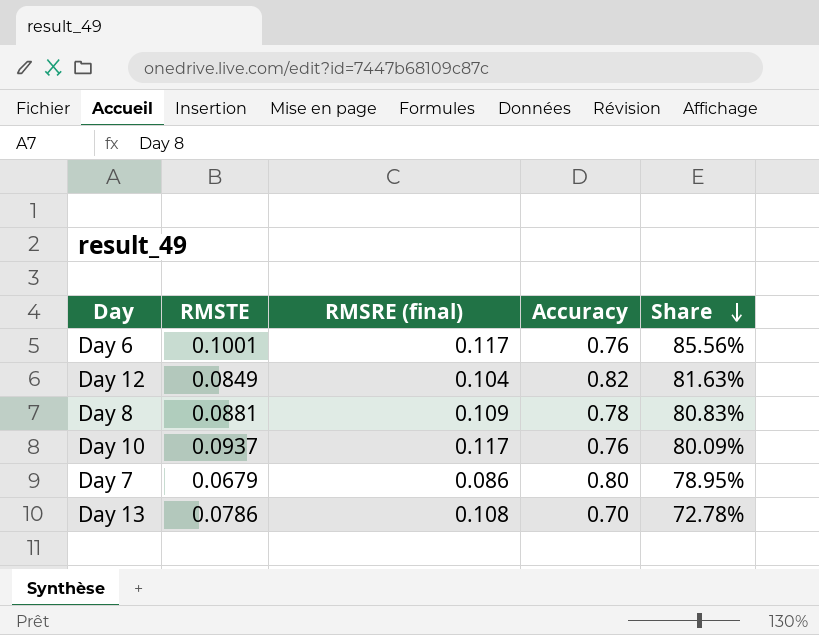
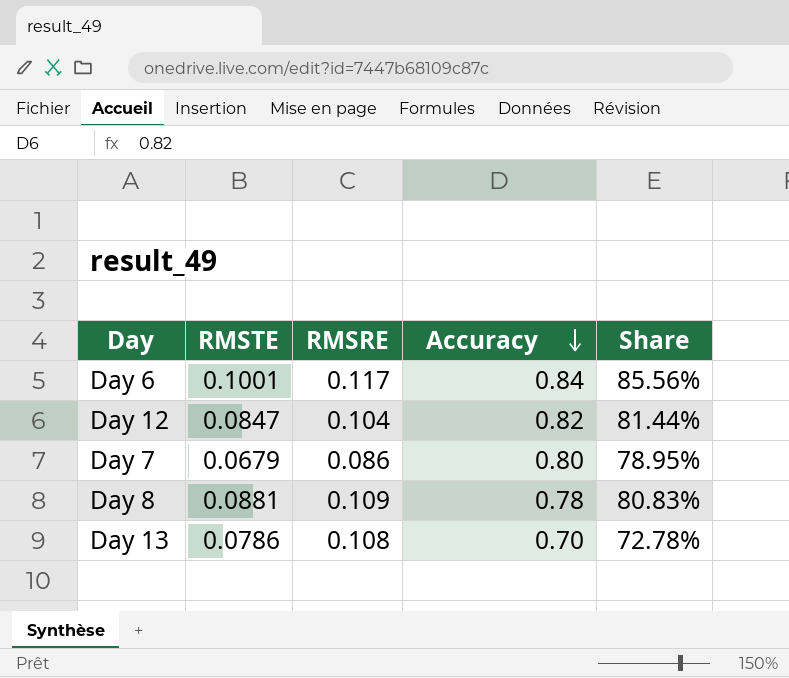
row order: Share descending -> Accuracy descending
column name: RMSRE (final) -> RMSRE
row Day 10: 0.0937 | 0.117 | 0.76 | 80.09% -> none
Day 6 | Accuracy: 0.76 -> 0.84
Day 12 | RMSTE: 0.0849 -> 0.0847
Day 12 | Share: 81.63% -> 81.44%

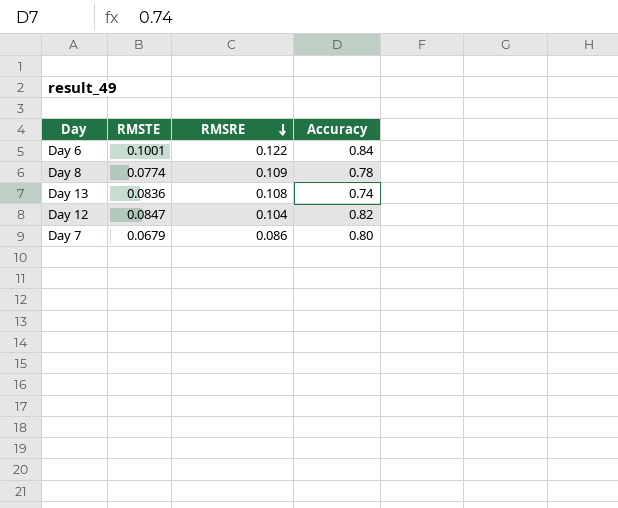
row order: Accuracy descending -> RMSRE descending
column Share | formula: [RMSTE] / [RMSRE] -> none
Day 6 | RMSRE: 0.117 -> 0.122
Day 8 | RMSTE: 0.0881 -> 0.0774
Day 13 | RMSTE: 0.0786 -> 0.0836
Day 13 | Accuracy: 0.70 -> 0.74

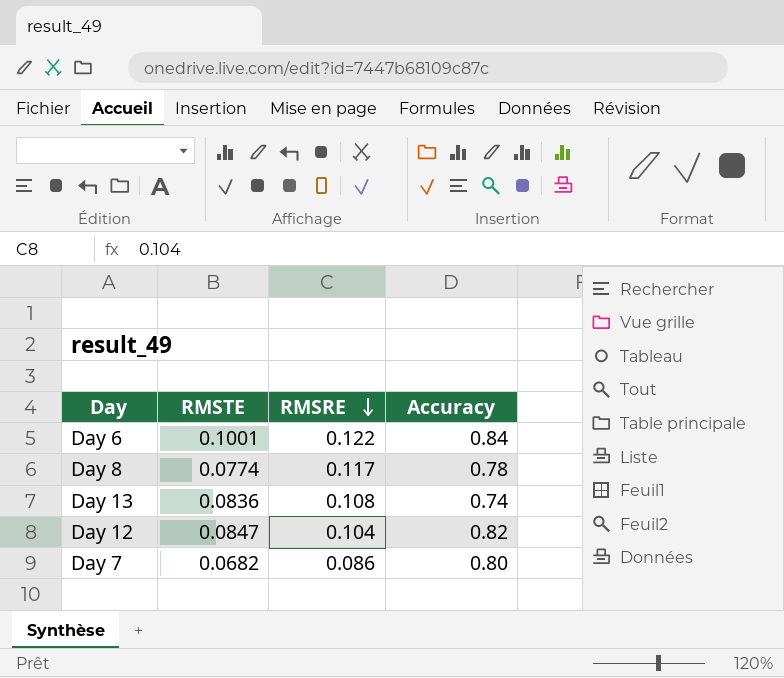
Day 8 | RMSRE: 0.109 -> 0.117
Day 7 | RMSTE: 0.0679 -> 0.0682

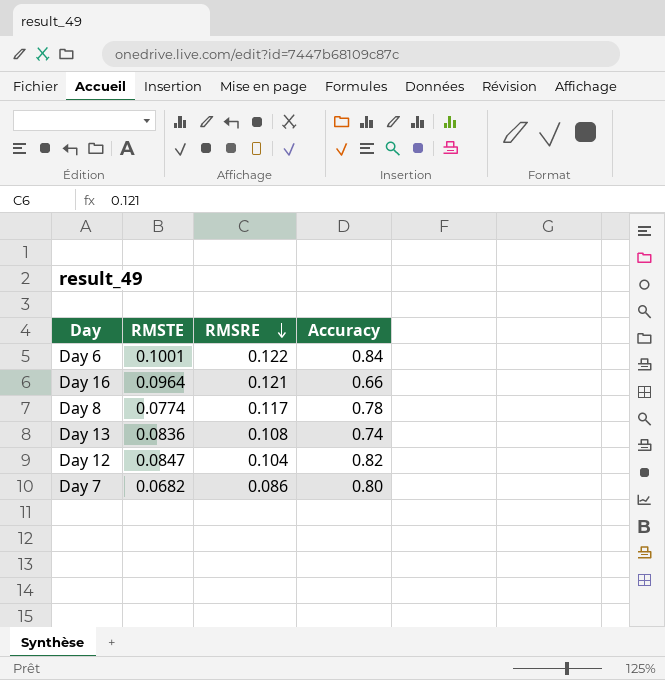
row Day 16: none -> 0.0964 | 0.121 | 0.66

